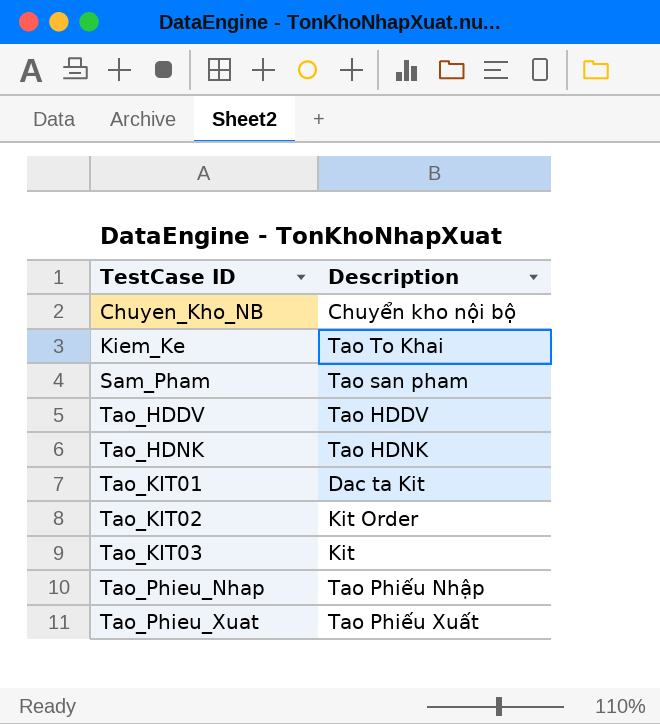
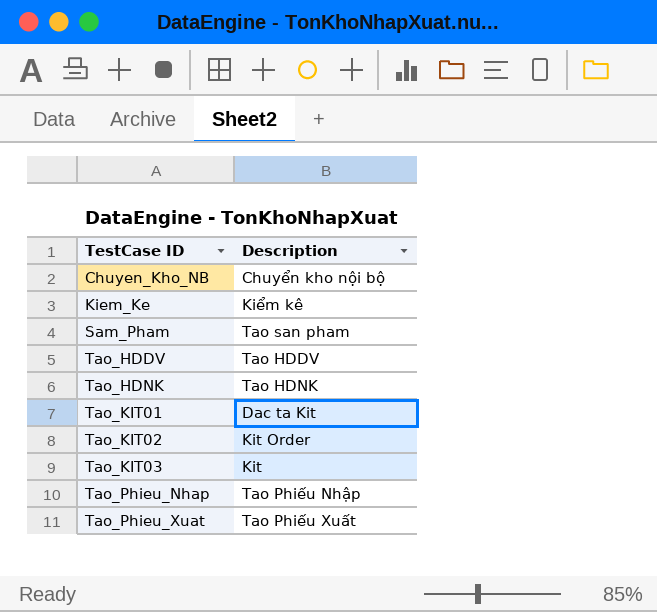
Kiem_Ke | Description: Tao To Khai -> Kiểm kê

